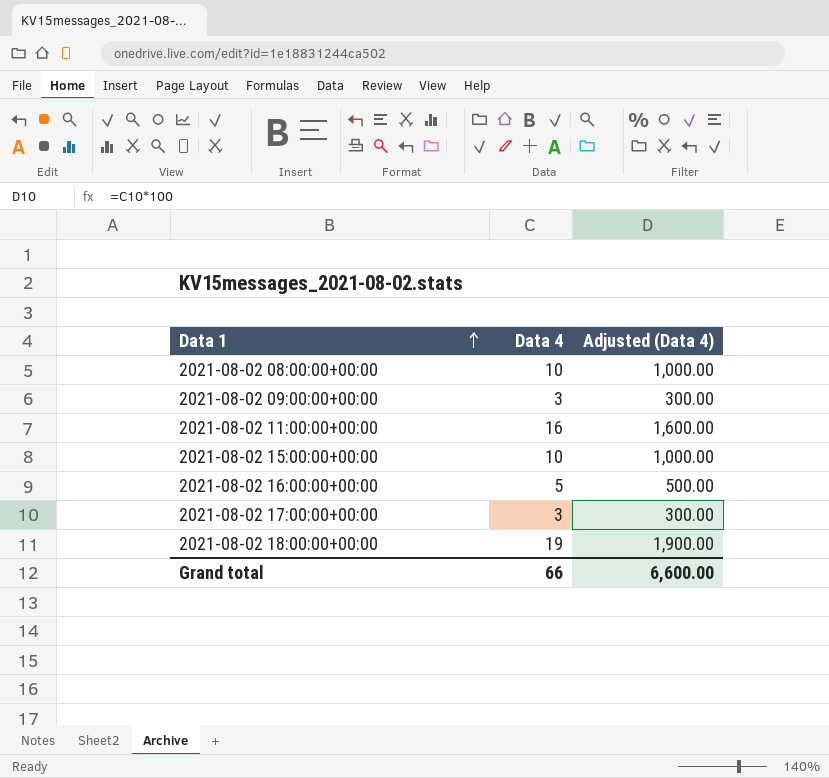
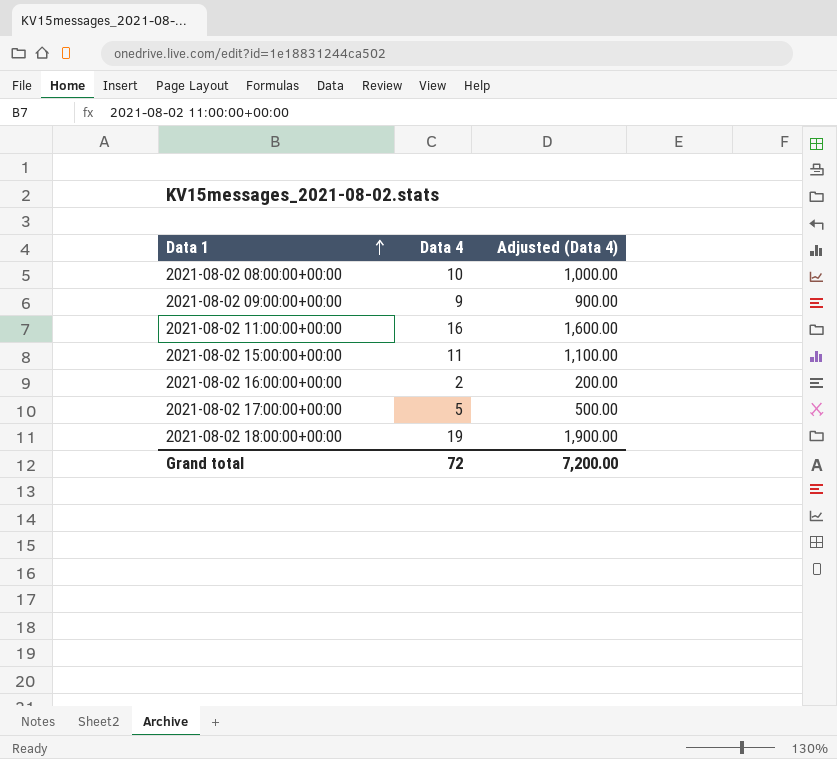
2021-08-02 09:00:00+00:00 | Data 4: 3 -> 9
2021-08-02 09:00:00+00:00 | Adjusted (Data 4): 300.00 -> 900.00
2021-08-02 15:00:00+00:00 | Data 4: 10 -> 11
2021-08-02 15:00:00+00:00 | Adjusted (Data 4): 1,000.00 -> 1,100.00
2021-08-02 16:00:00+00:00 | Data 4: 5 -> 2
2021-08-02 16:00:00+00:00 | Adjusted (Data 4): 500.00 -> 200.00
2021-08-02 17:00:00+00:00 | Data 4: 3 -> 5
2021-08-02 17:00:00+00:00 | Adjusted (Data 4): 300.00 -> 500.00
Grand total | Data 4: 66 -> 72
Grand total | Adjusted (Data 4): 6,600.00 -> 7,200.00

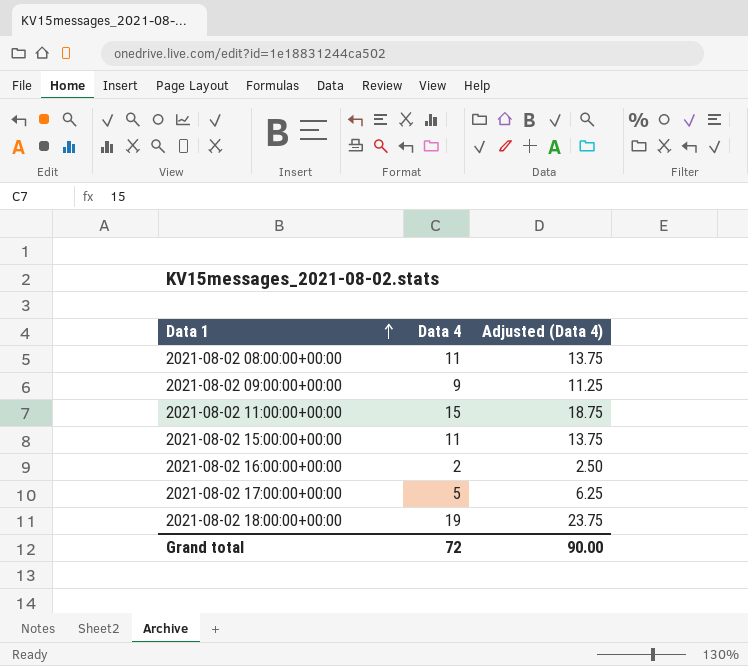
column Adjusted (Data 4) | formula: [Data 4] * 100 -> [Data 4] * 1.25
2021-08-02 08:00:00+00:00 | Data 4: 10 -> 11
2021-08-02 11:00:00+00:00 | Data 4: 16 -> 15
Grand total | Adjusted (Data 4): 7,200.00 -> 90.00

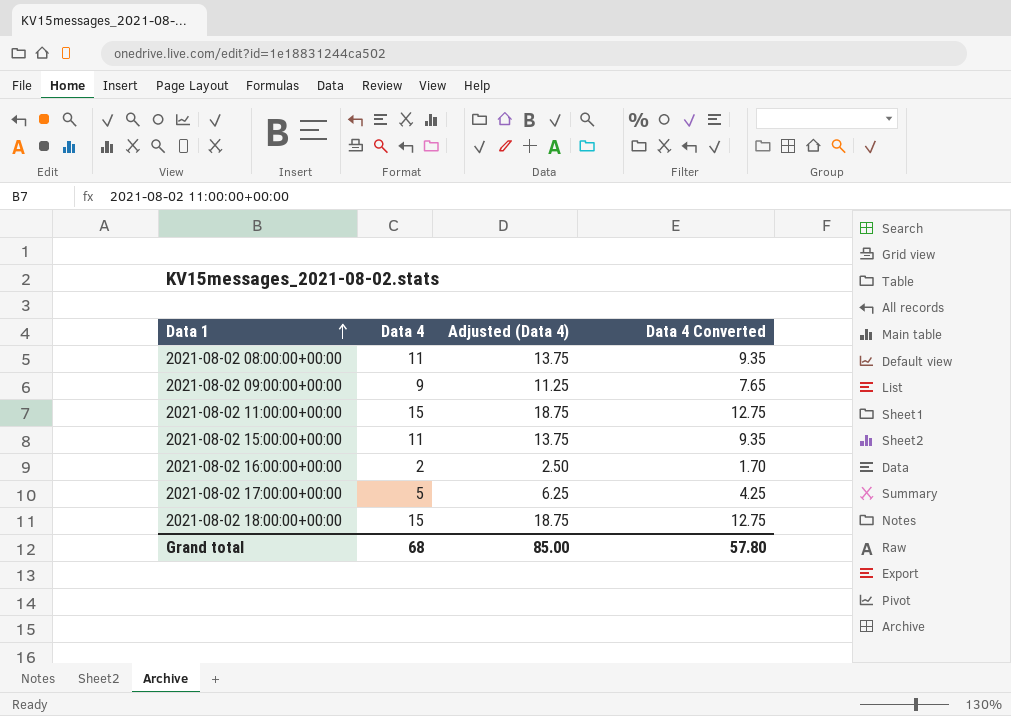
column Data 4 Converted | formula: none -> [Data 4] * 0.85
2021-08-02 18:00:00+00:00 | Data 4: 19 -> 15
2021-08-02 18:00:00+00:00 | Adjusted (Data 4): 23.75 -> 18.75
Grand total | Data 4: 72 -> 68
Grand total | Adjusted (Data 4): 90.00 -> 85.00

